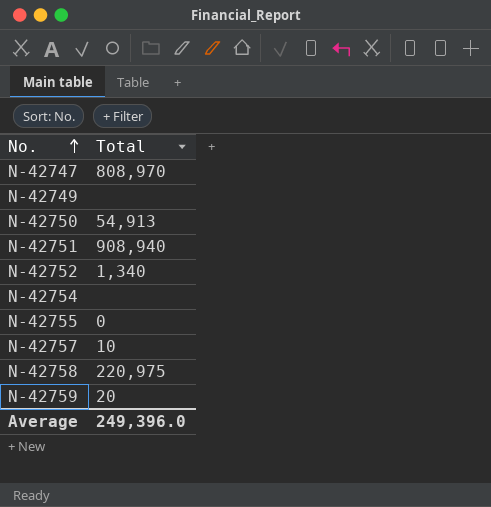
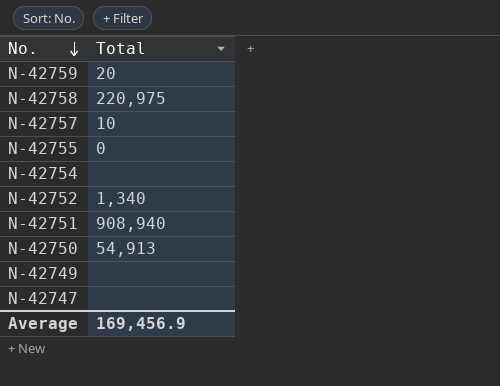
row order: No. ascending -> No. descending
N-42747 | Total: 808,970 -> none
Average | Total: 249,396.0 -> 169,456.9

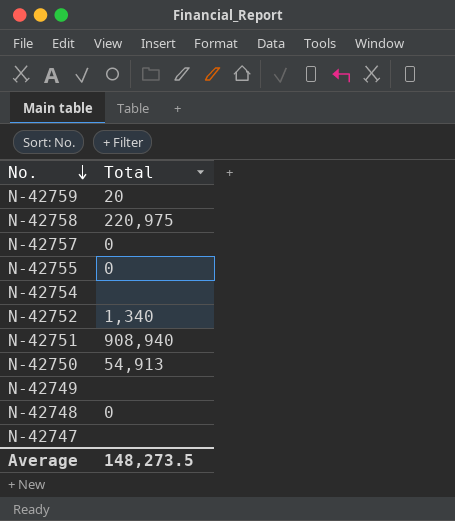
N-42757 | Total: 10 -> 0
row N-42748: none -> 0
Average | Total: 169,456.9 -> 148,273.5

